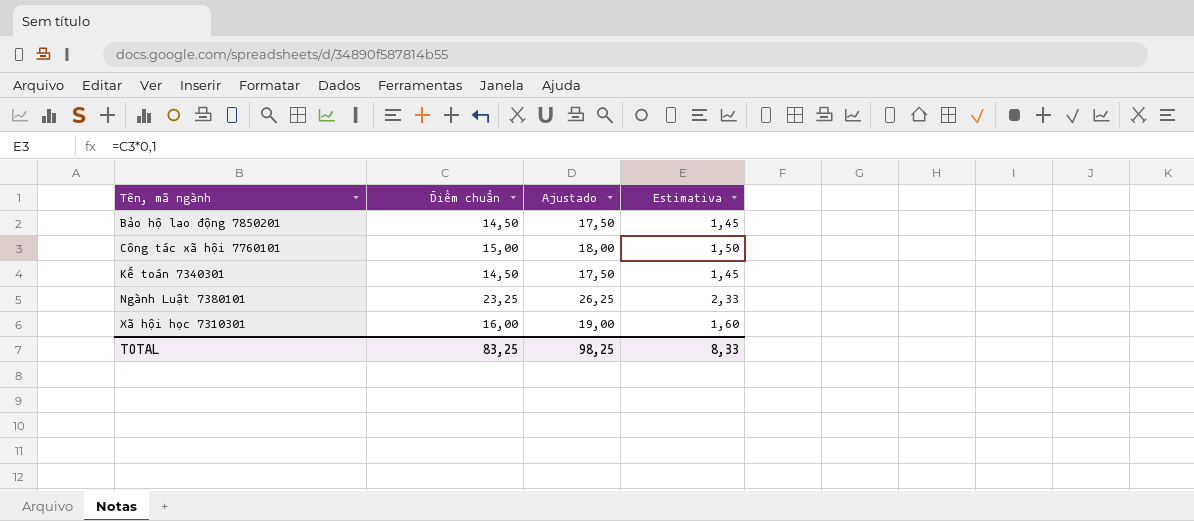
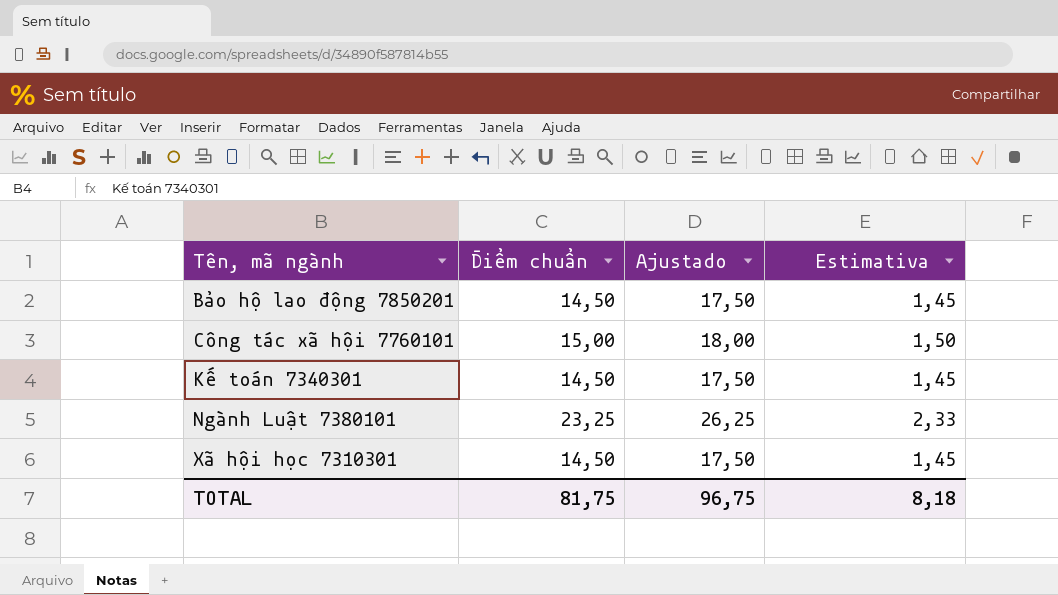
Xã hội học 7310301 | Điểm chuẩn: 16,00 -> 14,50
Xã hội học 7310301 | Ajustado: 19,00 -> 17,50
Xã hội học 7310301 | Estimativa: 1,60 -> 1,45
TOTAL | Điểm chuẩn: 83,25 -> 81,75
TOTAL | Ajustado: 98,25 -> 96,75
TOTAL | Estimativa: 8,33 -> 8,18

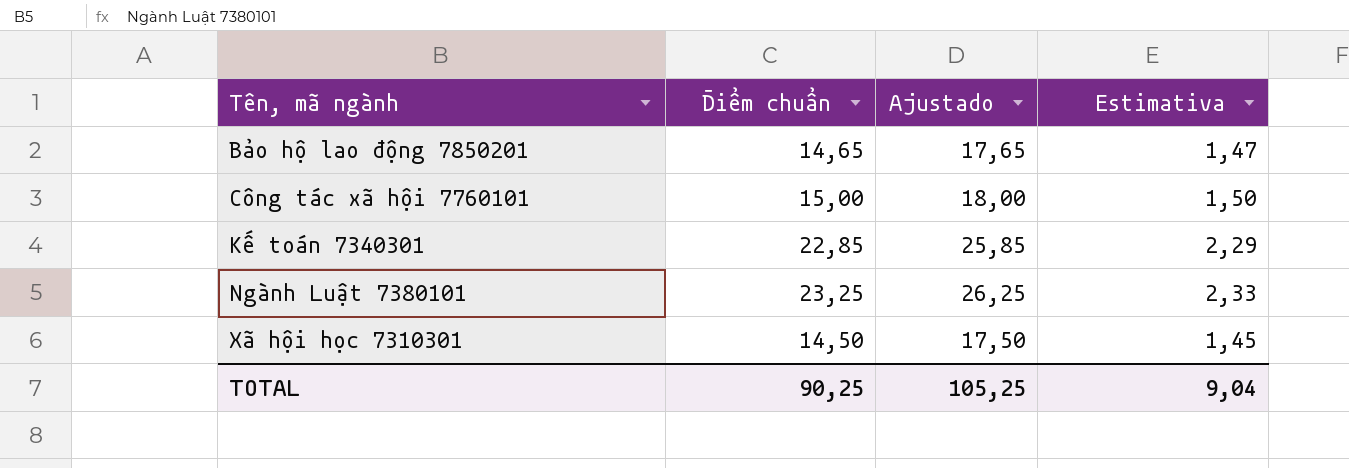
Bảo hộ lao động 7850201 | Điểm chuẩn: 14,50 -> 14,65
Bảo hộ lao động 7850201 | Ajustado: 17,50 -> 17,65
Bảo hộ lao động 7850201 | Estimativa: 1,45 -> 1,47
Kế toán 7340301 | Điểm chuẩn: 14,50 -> 22,85
Kế toán 7340301 | Ajustado: 17,50 -> 25,85
Kế toán 7340301 | Estimativa: 1,45 -> 2,29
TOTAL | Điểm chuẩn: 81,75 -> 90,25
TOTAL | Ajustado: 96,75 -> 105,25
TOTAL | Estimativa: 8,18 -> 9,04

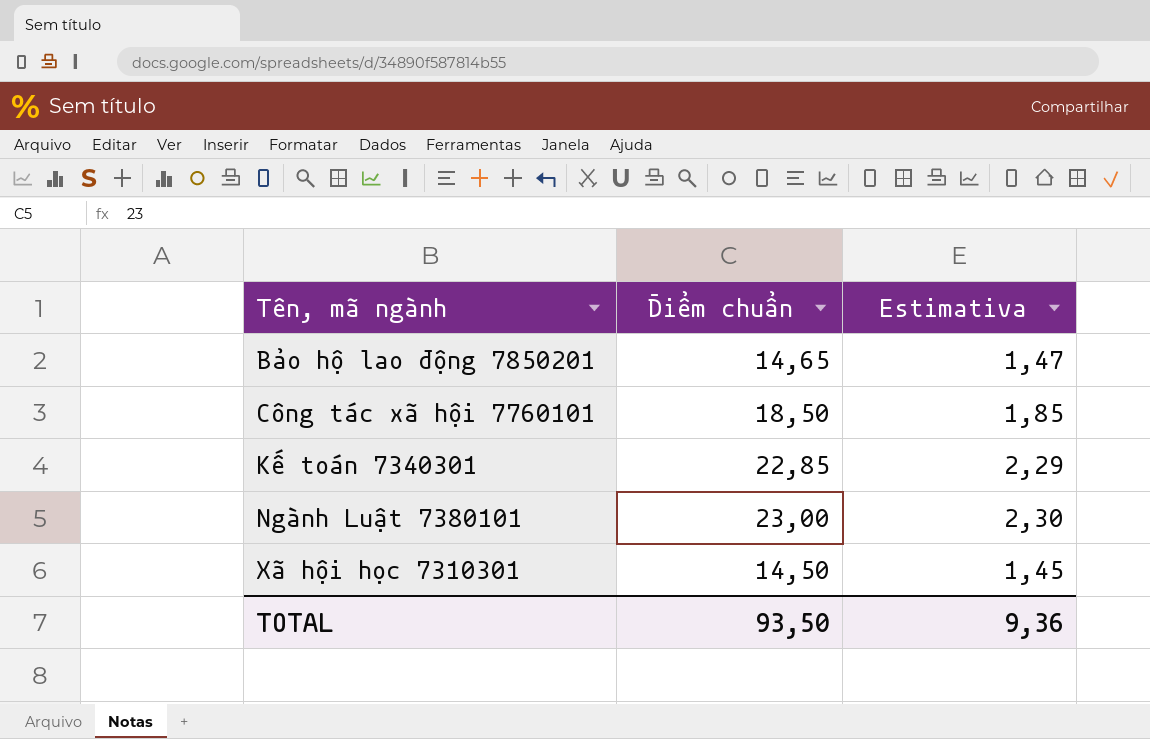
column Ajustado | formula: [Điểm chuẩn] + 3 -> none
Công tác xã hội 7760101 | Điểm chuẩn: 15,00 -> 18,50
Công tác xã hội 7760101 | Estimativa: 1,50 -> 1,85
Ngành Luật 7380101 | Điểm chuẩn: 23,25 -> 23,00
Ngành Luật 7380101 | Estimativa: 2,33 -> 2,30
TOTAL | Điểm chuẩn: 90,25 -> 93,50
TOTAL | Estimativa: 9,04 -> 9,36

